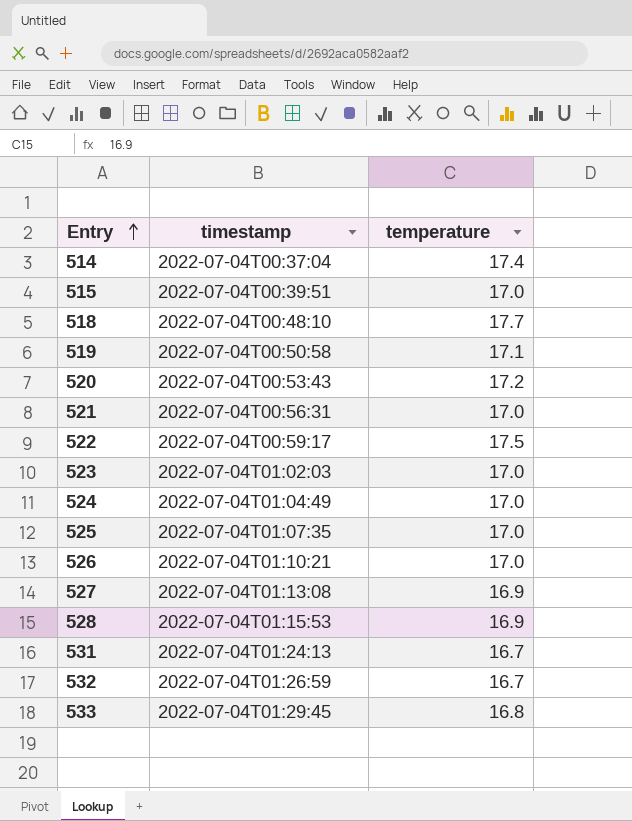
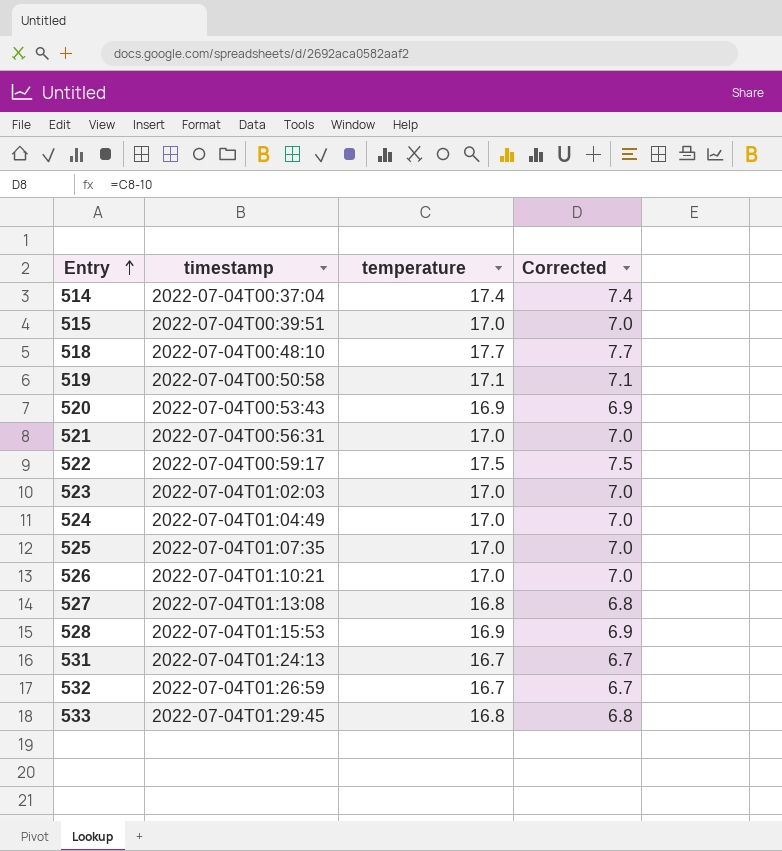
column Corrected | formula: none -> [temperature] - 10
520 | temperature: 17.2 -> 16.9
527 | temperature: 16.9 -> 16.8

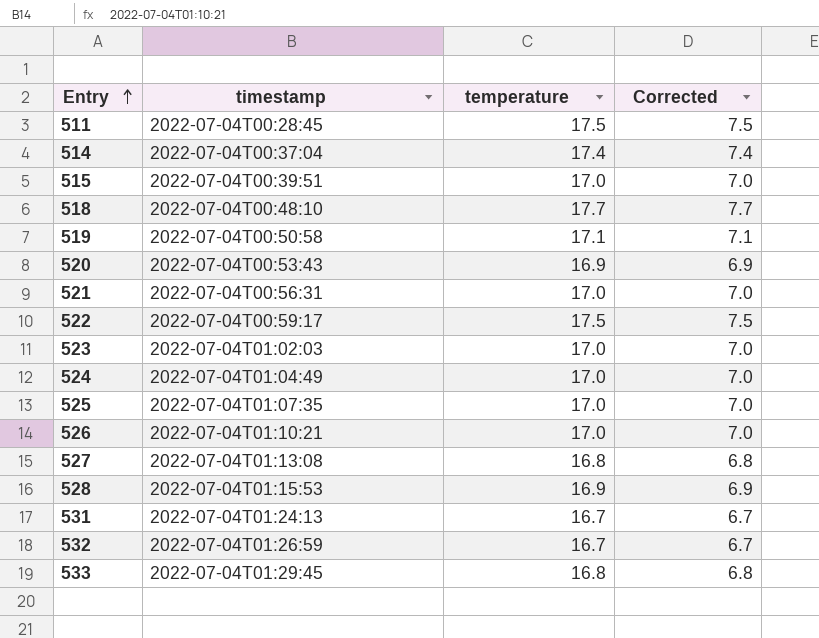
row 511: none -> 2022-07-04T00:28:45 | 17.5 | 7.5

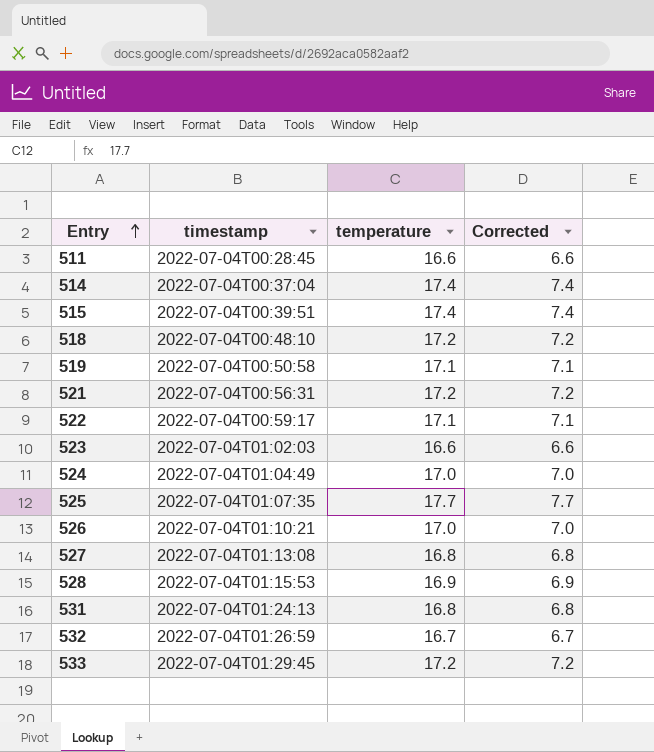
row 520: 2022-07-04T00:53:43 | 16.9 | 6.9 -> none
511 | temperature: 17.5 -> 16.6
511 | Corrected: 7.5 -> 6.6
515 | temperature: 17.0 -> 17.4
515 | Corrected: 7.0 -> 7.4
518 | temperature: 17.7 -> 17.2
518 | Corrected: 7.7 -> 7.2
521 | temperature: 17.0 -> 17.2
521 | Corrected: 7.0 -> 7.2
522 | temperature: 17.5 -> 17.1
522 | Corrected: 7.5 -> 7.1
523 | temperature: 17.0 -> 16.6
523 | Corrected: 7.0 -> 6.6
525 | temperature: 17.0 -> 17.7
525 | Corrected: 7.0 -> 7.7
531 | temperature: 16.7 -> 16.8
531 | Corrected: 6.7 -> 6.8
533 | temperature: 16.8 -> 17.2
533 | Corrected: 6.8 -> 7.2

